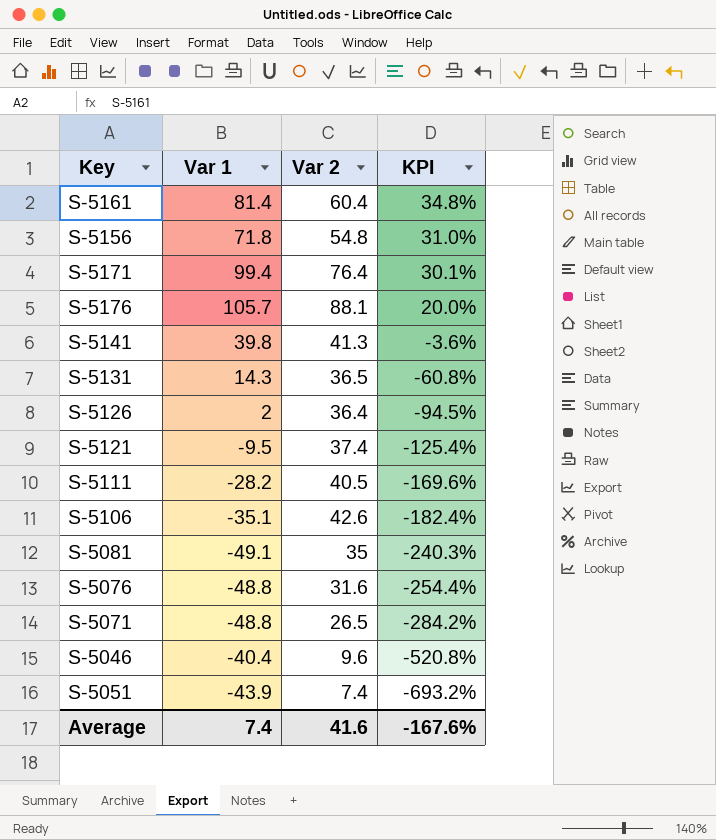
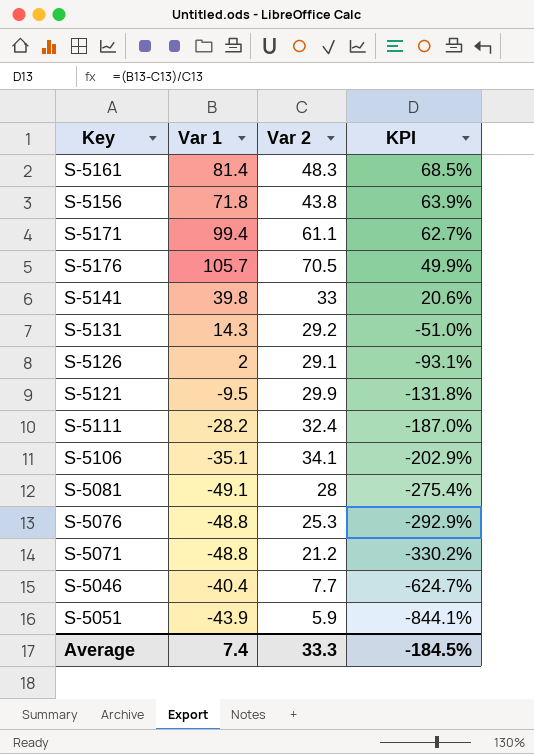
S-5161 | Var 2: 60.4 -> 48.3
S-5161 | KPI: 34.8% -> 68.5%
S-5156 | Var 2: 54.8 -> 43.8
S-5156 | KPI: 31.0% -> 63.9%
S-5171 | Var 2: 76.4 -> 61.1
S-5171 | KPI: 30.1% -> 62.7%
S-5176 | Var 2: 88.1 -> 70.5
S-5176 | KPI: 20.0% -> 49.9%
S-5141 | Var 2: 41.3 -> 33
S-5141 | KPI: -3.6% -> 20.6%
S-5131 | Var 2: 36.5 -> 29.2
S-5131 | KPI: -60.8% -> -51.0%
S-5126 | Var 2: 36.4 -> 29.1
S-5126 | KPI: -94.5% -> -93.1%
S-5121 | Var 2: 37.4 -> 29.9
S-5121 | KPI: -125.4% -> -131.8%
S-5111 | Var 2: 40.5 -> 32.4
S-5111 | KPI: -169.6% -> -187.0%
S-5106 | Var 2: 42.6 -> 34.1
S-5106 | KPI: -182.4% -> -202.9%
S-5081 | Var 2: 35 -> 28
S-5081 | KPI: -240.3% -> -275.4%
S-5076 | Var 2: 31.6 -> 25.3
S-5076 | KPI: -254.4% -> -292.9%
S-5071 | Var 2: 26.5 -> 21.2
S-5071 | KPI: -284.2% -> -330.2%
S-5046 | Var 2: 9.6 -> 7.7
S-5046 | KPI: -520.8% -> -624.7%
S-5051 | Var 2: 7.4 -> 5.9
S-5051 | KPI: -693.2% -> -844.1%
Average | Var 2: 41.6 -> 33.3
Average | KPI: -167.6% -> -184.5%

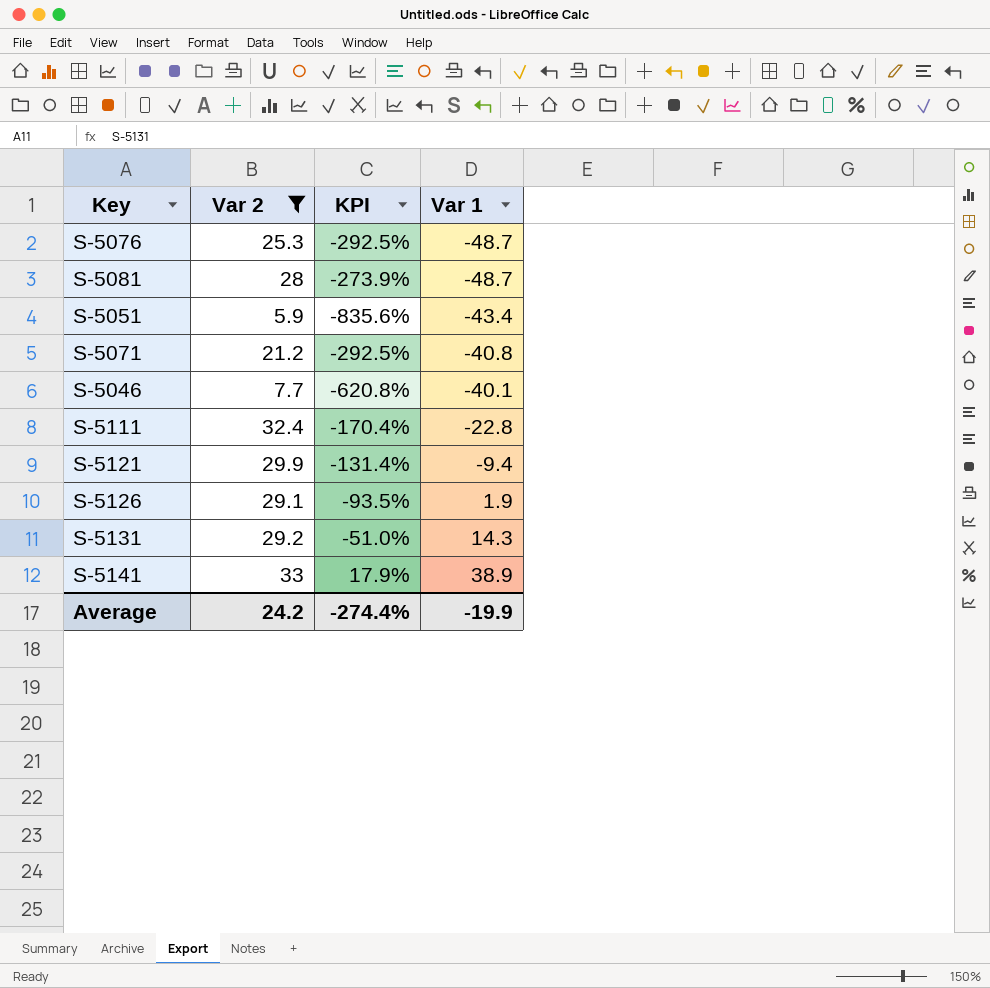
filter: none -> Var 2 <= 33
row order: KPI descending -> Var 1 ascending
column Var 1 | position: 2 -> 4
S-5076 | KPI: -292.9% -> -292.5%
S-5076 | Var 1: -48.8 -> -48.7
S-5081 | KPI: -275.4% -> -273.9%
S-5081 | Var 1: -49.1 -> -48.7
S-5051 | KPI: -844.1% -> -835.6%
S-5051 | Var 1: -43.9 -> -43.4
S-5071 | KPI: -330.2% -> -292.5%
S-5071 | Var 1: -48.8 -> -40.8
S-5046 | KPI: -624.7% -> -620.8%
S-5046 | Var 1: -40.4 -> -40.1
S-5111 | KPI: -187.0% -> -170.4%
S-5111 | Var 1: -28.2 -> -22.8
S-5121 | KPI: -131.8% -> -131.4%
S-5121 | Var 1: -9.5 -> -9.4
S-5126 | KPI: -93.1% -> -93.5%
S-5126 | Var 1: 2 -> 1.9
S-5141 | KPI: 20.6% -> 17.9%
S-5141 | Var 1: 39.8 -> 38.9
Average | Var 2: 33.3 -> 24.2
Average | KPI: -184.5% -> -274.4%
Average | Var 1: 7.4 -> -19.9

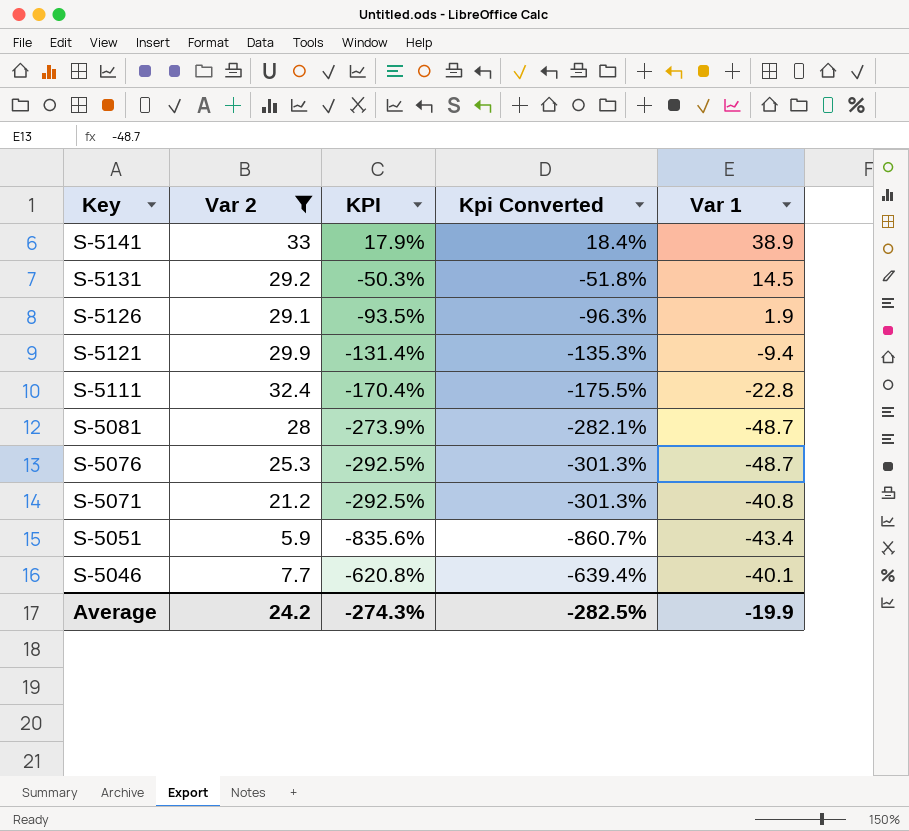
row order: Var 1 ascending -> Key descending
column Kpi Converted | formula: none -> [KPI] * 1.03
S-5131 | KPI: -51.0% -> -50.3%
S-5131 | Var 1: 14.3 -> 14.5
Average | KPI: -274.4% -> -274.3%

